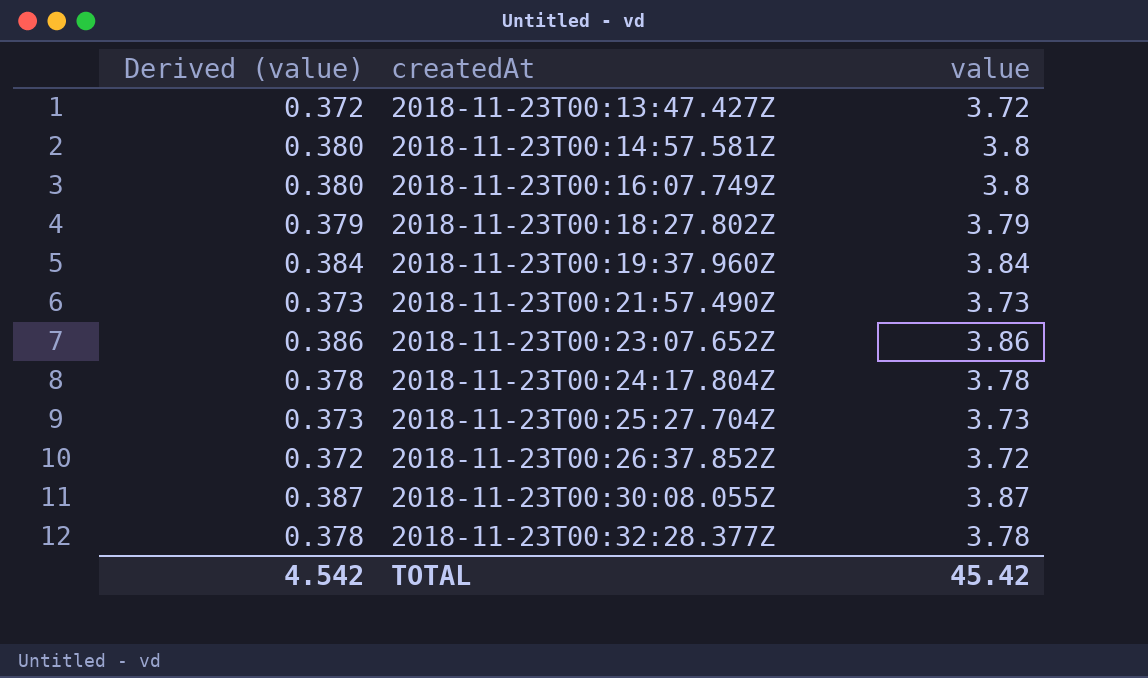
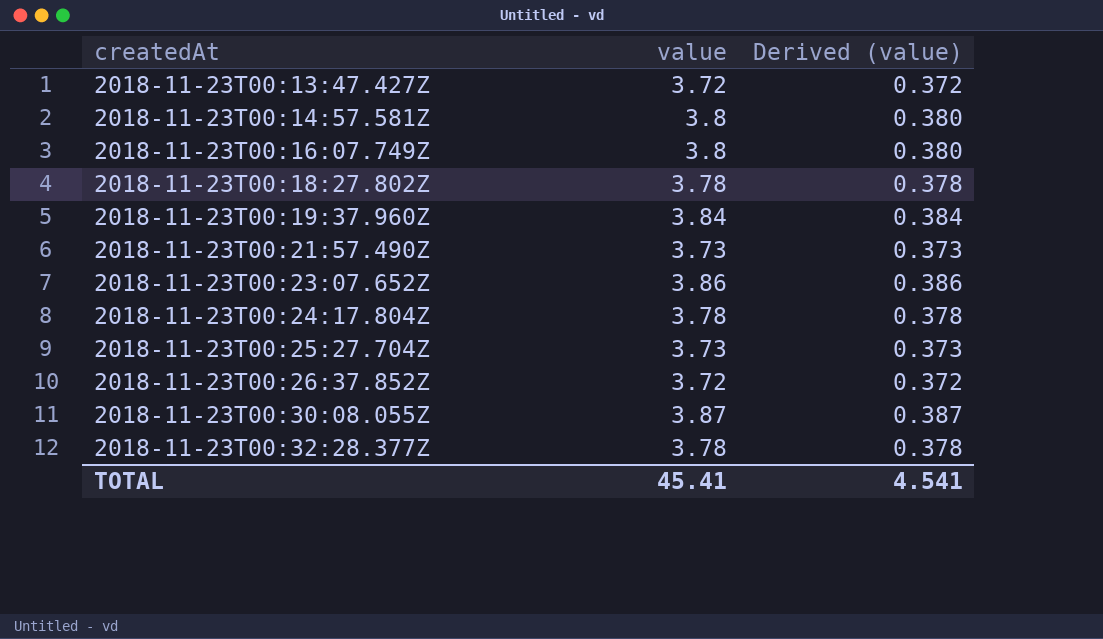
column Derived (value) | position: 1 -> 3
2018-11-23T00:18:27.802Z | value: 3.79 -> 3.78
2018-11-23T00:18:27.802Z | Derived (value): 0.379 -> 0.378
TOTAL | value: 45.42 -> 45.41
TOTAL | Derived (value): 4.542 -> 4.541

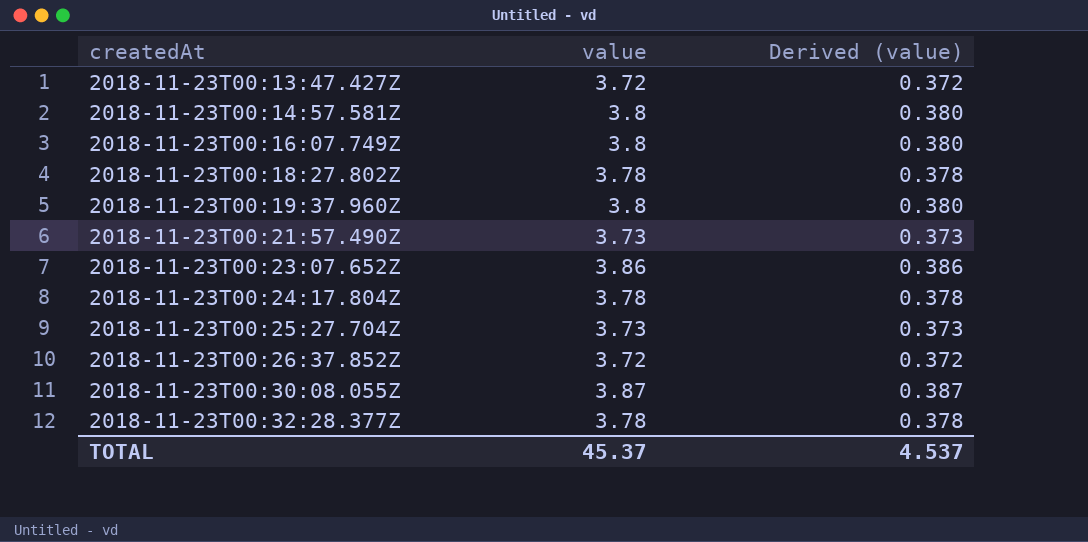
2018-11-23T00:19:37.960Z | value: 3.84 -> 3.8
2018-11-23T00:19:37.960Z | Derived (value): 0.384 -> 0.380
TOTAL | value: 45.41 -> 45.37
TOTAL | Derived (value): 4.541 -> 4.537

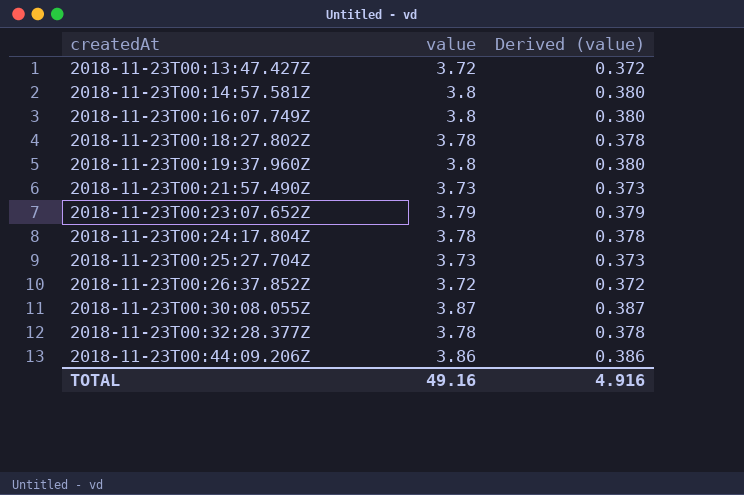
2018-11-23T00:23:07.652Z | value: 3.86 -> 3.79
2018-11-23T00:23:07.652Z | Derived (value): 0.386 -> 0.379
row 2018-11-23T00:44:09.206Z: none -> 3.86 | 0.386
TOTAL | value: 45.37 -> 49.16
TOTAL | Derived (value): 4.537 -> 4.916

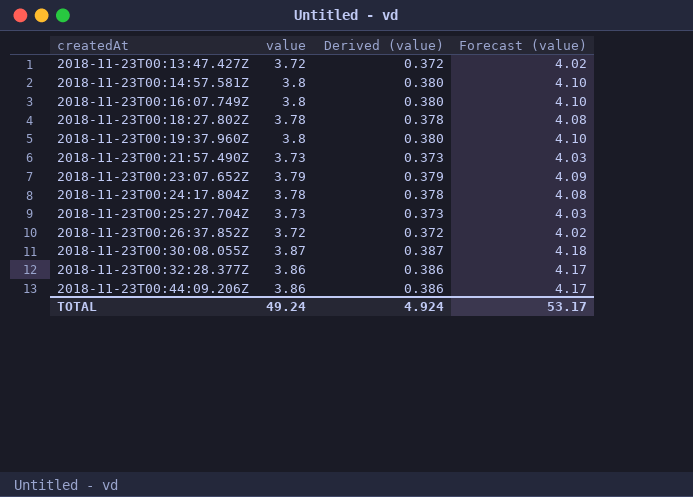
column Forecast (value) | formula: none -> [value] * 1.08
2018-11-23T00:32:28.377Z | value: 3.78 -> 3.86
2018-11-23T00:32:28.377Z | Derived (value): 0.378 -> 0.386
TOTAL | value: 49.16 -> 49.24
TOTAL | Derived (value): 4.916 -> 4.924

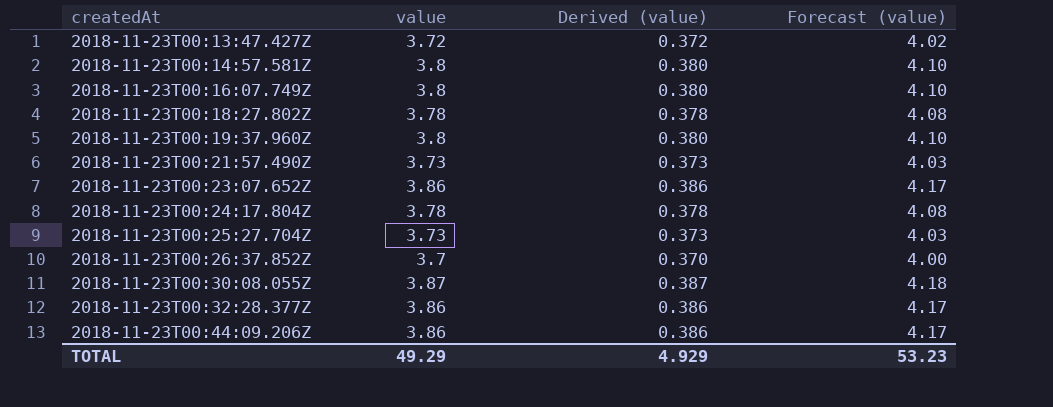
2018-11-23T00:23:07.652Z | value: 3.79 -> 3.86
2018-11-23T00:23:07.652Z | Derived (value): 0.379 -> 0.386
2018-11-23T00:23:07.652Z | Forecast (value): 4.09 -> 4.17
2018-11-23T00:26:37.852Z | value: 3.72 -> 3.7
2018-11-23T00:26:37.852Z | Derived (value): 0.372 -> 0.370
2018-11-23T00:26:37.852Z | Forecast (value): 4.02 -> 4.00
TOTAL | value: 49.24 -> 49.29
TOTAL | Derived (value): 4.924 -> 4.929
TOTAL | Forecast (value): 53.17 -> 53.23

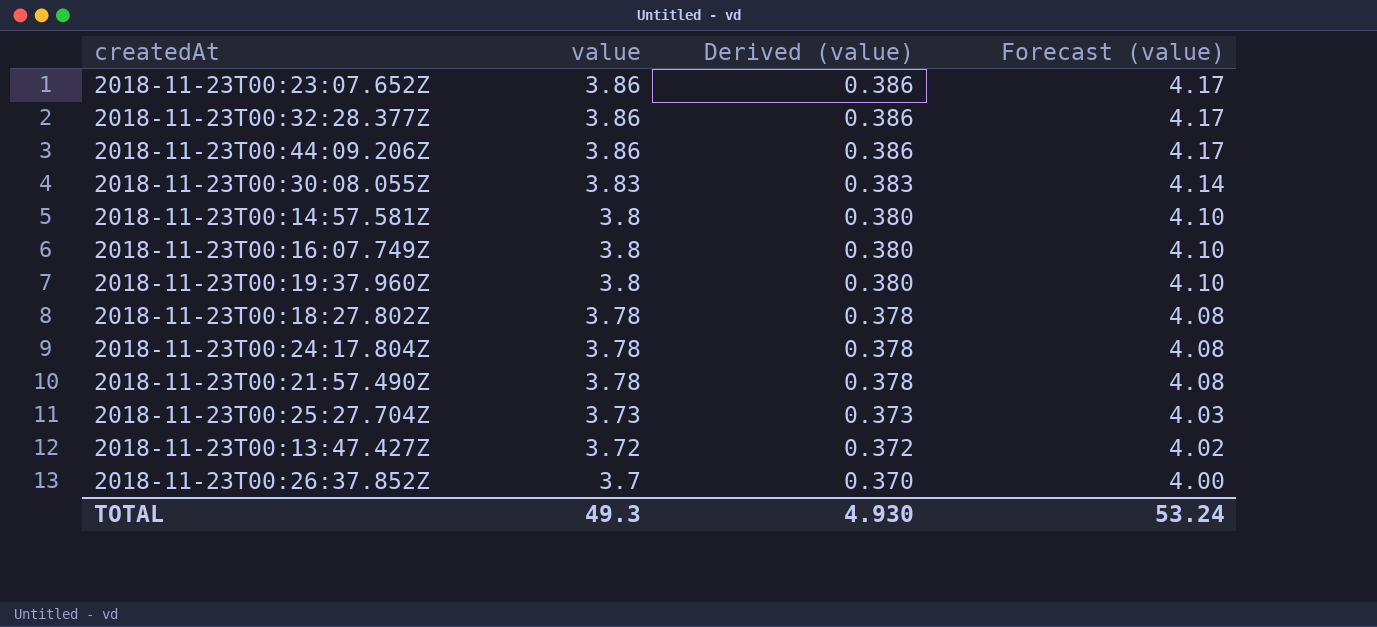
row order: createdAt ascending -> value descending
2018-11-23T00:30:08.055Z | value: 3.87 -> 3.83
2018-11-23T00:30:08.055Z | Derived (value): 0.387 -> 0.383
2018-11-23T00:30:08.055Z | Forecast (value): 4.18 -> 4.14
2018-11-23T00:21:57.490Z | value: 3.73 -> 3.78
2018-11-23T00:21:57.490Z | Derived (value): 0.373 -> 0.378
2018-11-23T00:21:57.490Z | Forecast (value): 4.03 -> 4.08
TOTAL | value: 49.29 -> 49.3
TOTAL | Derived (value): 4.929 -> 4.930
TOTAL | Forecast (value): 53.23 -> 53.24

